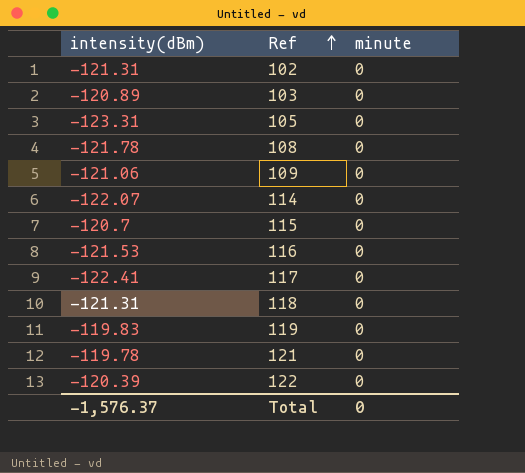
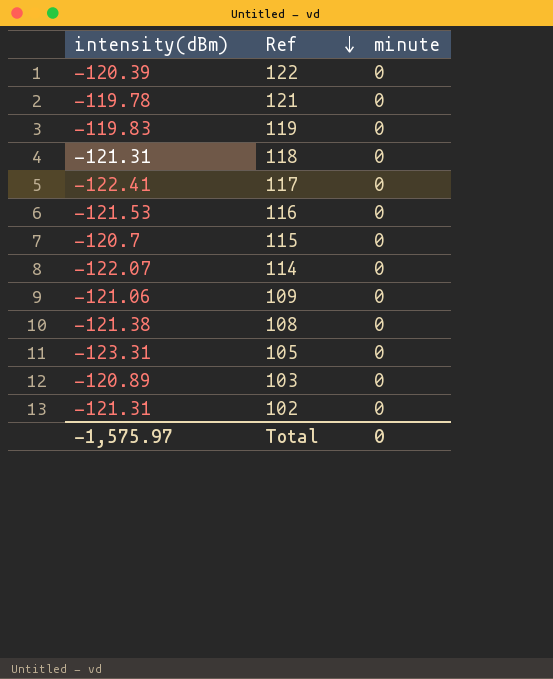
row order: Ref ascending -> Ref descending
108 | intensity(dBm): -121.78 -> -121.38
Total | intensity(dBm): -1,576.37 -> -1,575.97

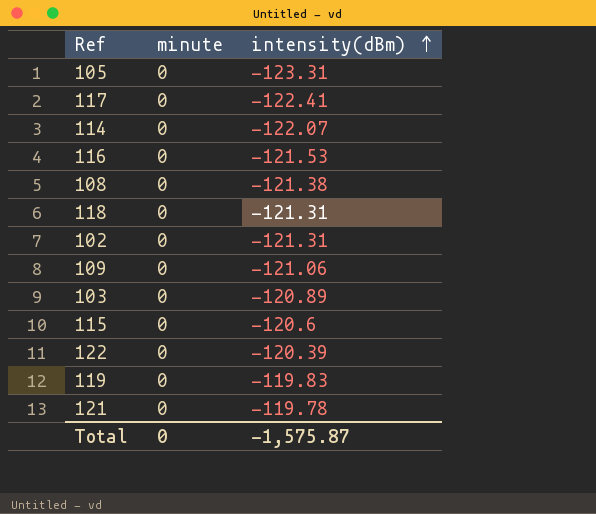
row order: Ref descending -> intensity(dBm) ascending
column intensity(dBm) | position: 1 -> 3
115 | intensity(dBm): -120.7 -> -120.6
Total | intensity(dBm): -1,575.97 -> -1,575.87

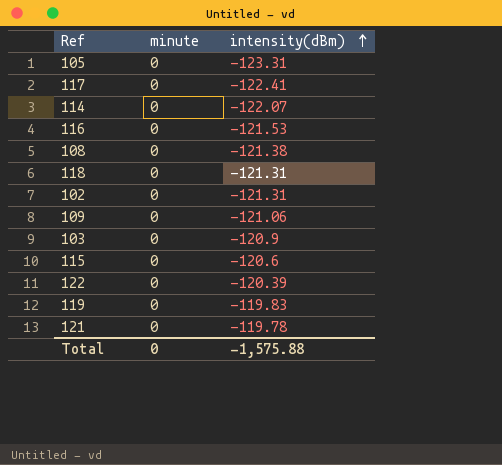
103 | intensity(dBm): -120.89 -> -120.9
Total | intensity(dBm): -1,575.87 -> -1,575.88

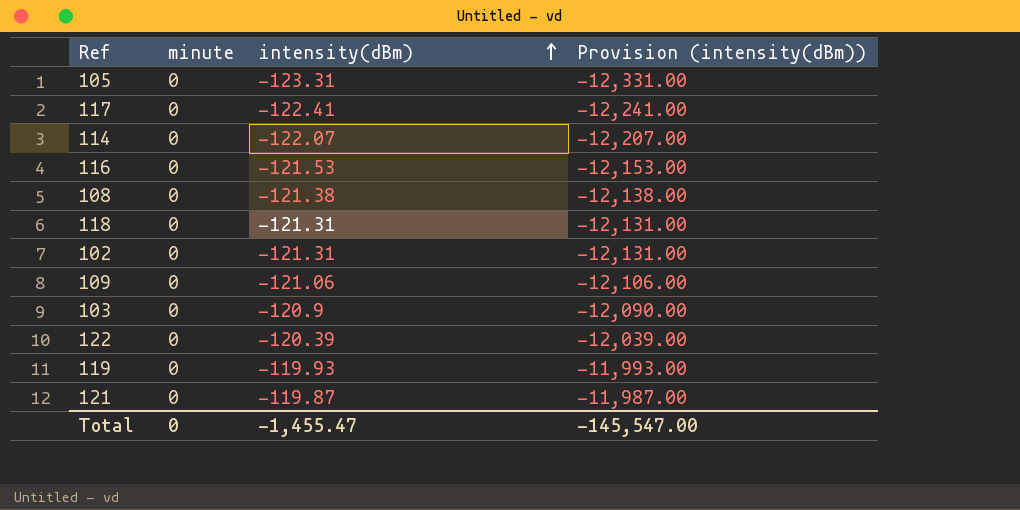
column Provision (intensity(dBm)) | formula: none -> [intensity(dBm)] * 100
row 115: 0 | -120.6 -> none
119 | intensity(dBm): -119.83 -> -119.93
121 | intensity(dBm): -119.78 -> -119.87
Total | intensity(dBm): -1,575.88 -> -1,455.47

